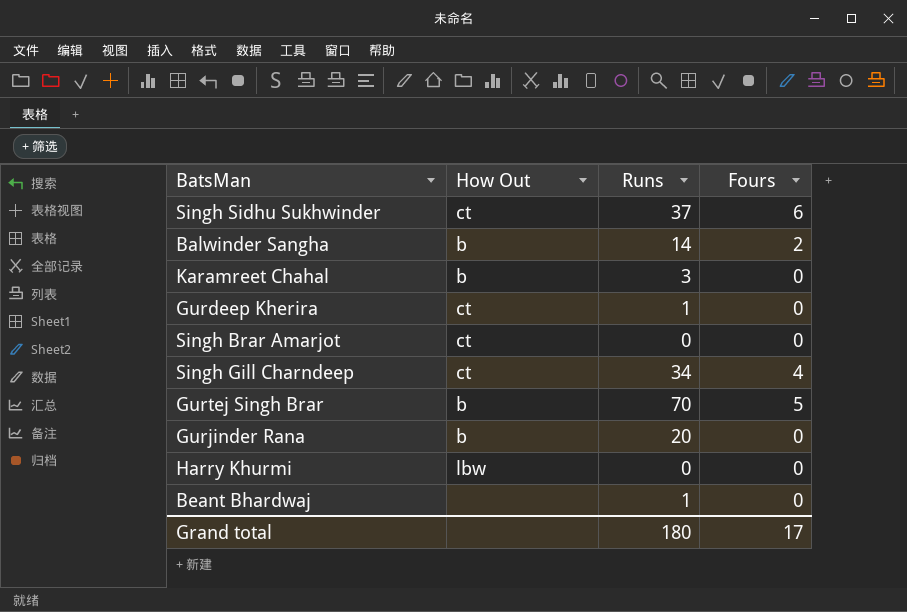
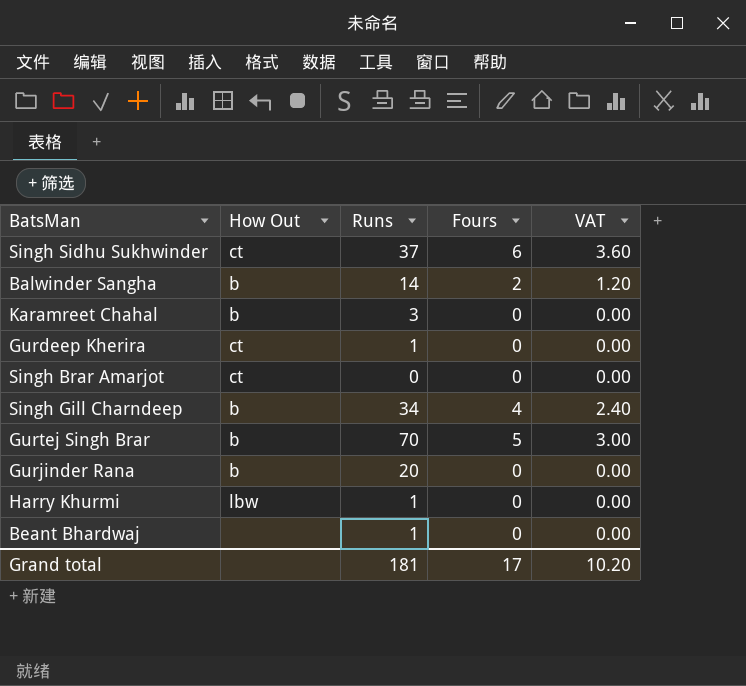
column VAT | formula: none -> [Fours] * 0.6
Singh Gill Charndeep | How Out: ct -> b
Harry Khurmi | Runs: 0 -> 1
Grand total | Runs: 180 -> 181

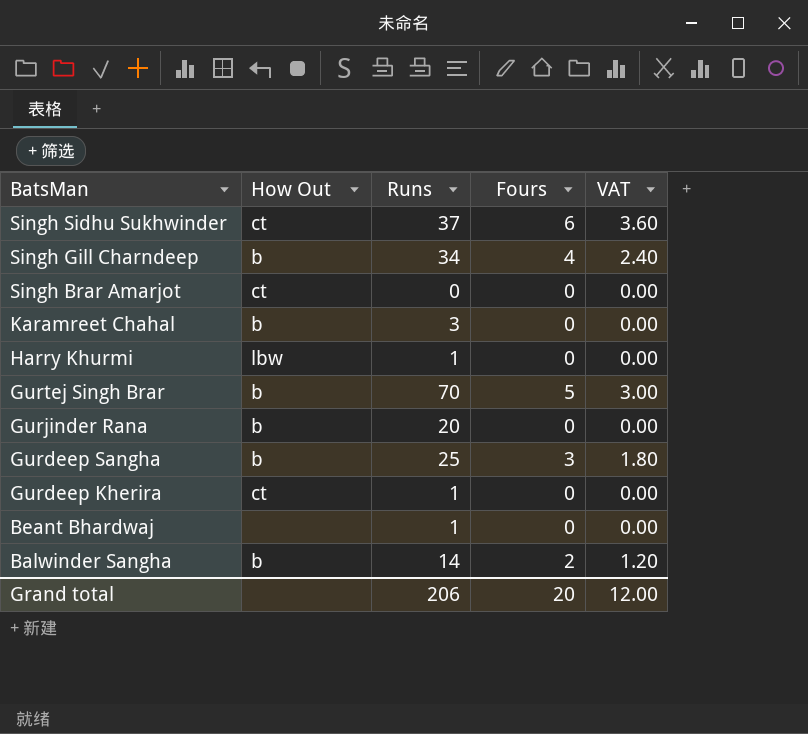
row order: none -> BatsMan descending
row Gurdeep Sangha: none -> b | 25 | 3 | 1.80
Grand total | Runs: 181 -> 206
Grand total | Fours: 17 -> 20
Grand total | VAT: 10.20 -> 12.00

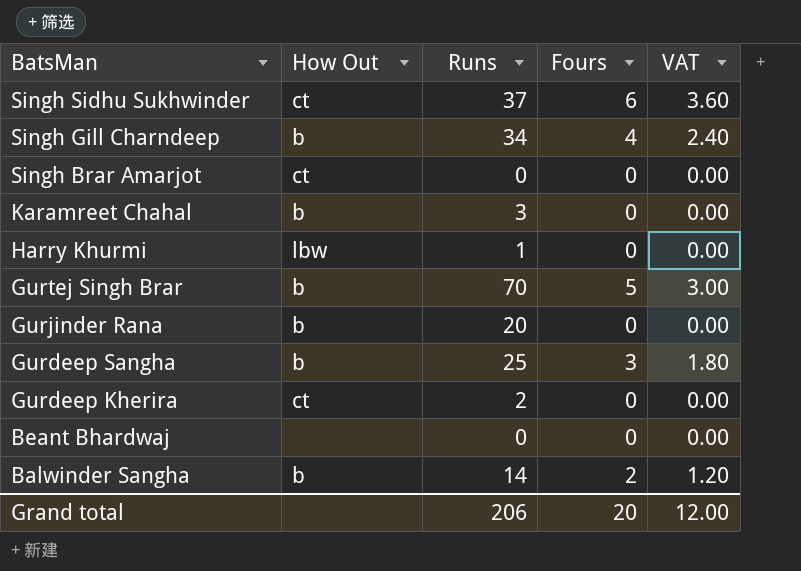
Gurdeep Kherira | Runs: 1 -> 2
Beant Bhardwaj | Runs: 1 -> 0

